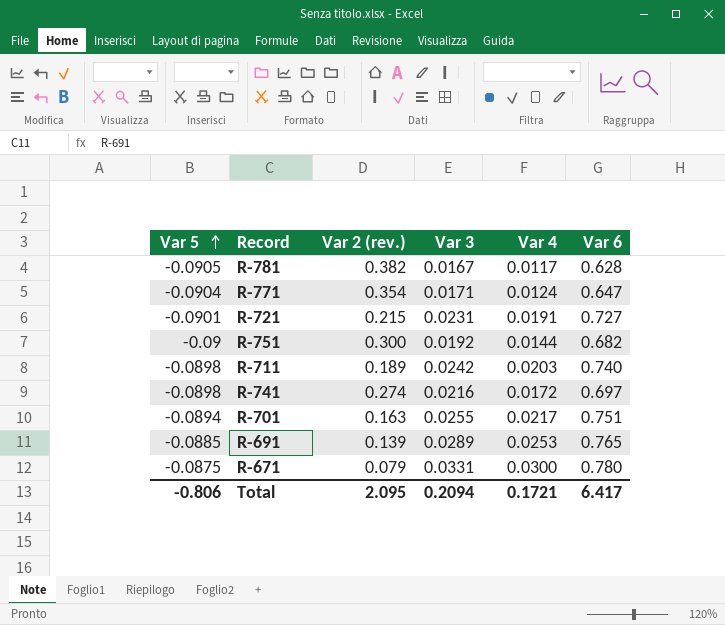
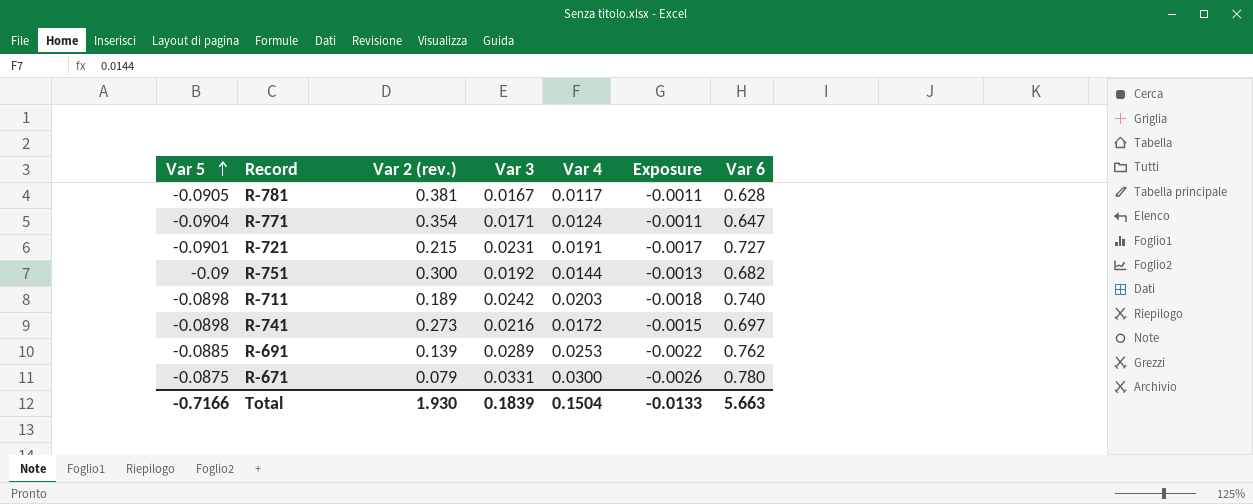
column Exposure | formula: none -> [Var 5] * [Var 4]
row R-701: -0.0894 | 0.163 | 0.0255 | 0.0217 | 0.751 -> none
R-781 | Var 2 (rev.): 0.382 -> 0.381
R-741 | Var 2 (rev.): 0.274 -> 0.273
R-691 | Var 6: 0.765 -> 0.762
Total | Var 5: -0.806 -> -0.7166
Total | Var 2 (rev.): 2.095 -> 1.930
Total | Var 3: 0.2094 -> 0.1839
Total | Var 4: 0.1721 -> 0.1504
Total | Var 6: 6.417 -> 5.663

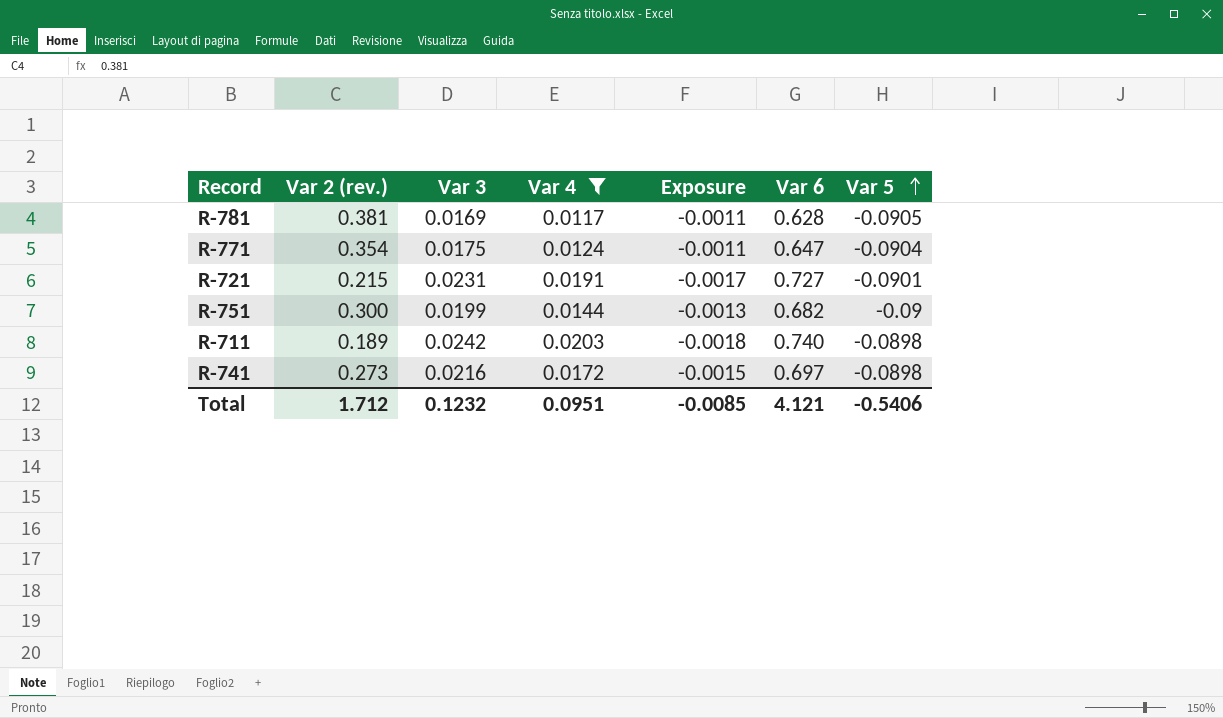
filter: none -> Var 4 <= 0.0203
column Var 5 | position: 1 -> 7
R-781 | Var 3: 0.0167 -> 0.0169
R-771 | Var 3: 0.0171 -> 0.0175
R-751 | Var 3: 0.0192 -> 0.0199
Total | Var 2 (rev.): 1.930 -> 1.712
Total | Var 3: 0.1839 -> 0.1232
Total | Var 4: 0.1504 -> 0.0951
Total | Exposure: -0.0133 -> -0.0085
Total | Var 6: 5.663 -> 4.121
Total | Var 5: -0.7166 -> -0.5406

